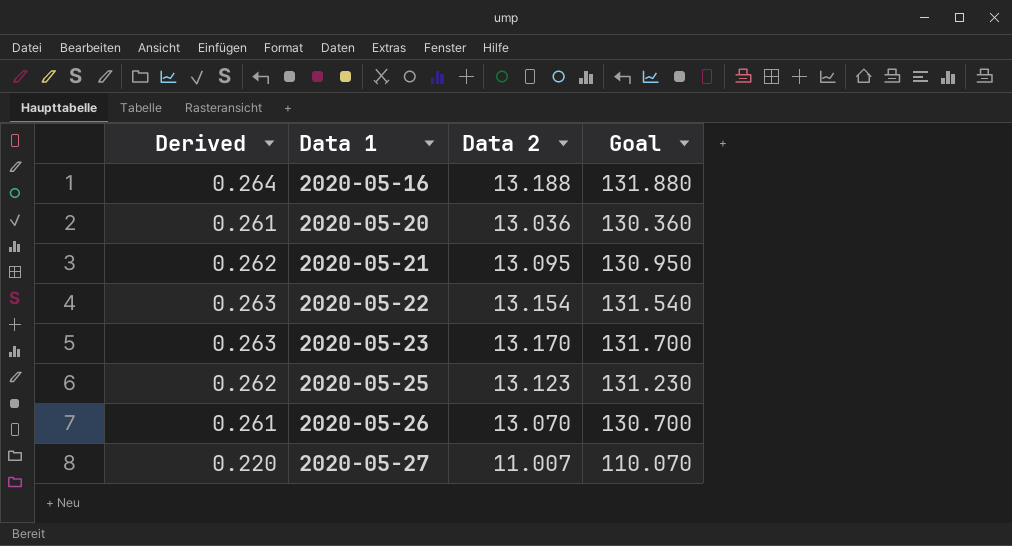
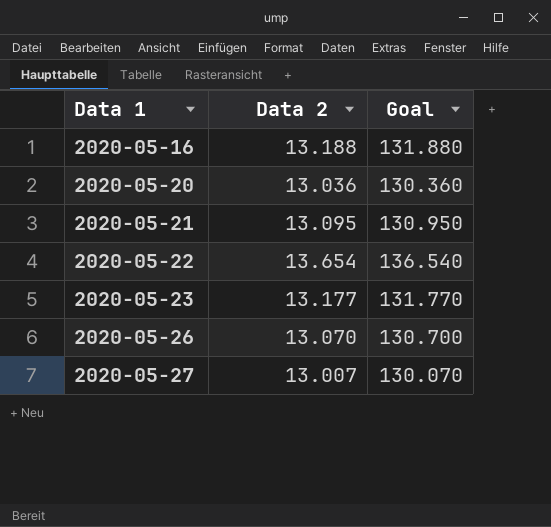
column Derived | formula: [Data 2] * 0.02 -> none
row 2020-05-25: 0.262 | 13.123 | 131.230 -> none
2020-05-22 | Data 2: 13.154 -> 13.654
2020-05-22 | Goal: 131.540 -> 136.540
2020-05-23 | Data 2: 13.170 -> 13.177
2020-05-23 | Goal: 131.700 -> 131.770
2020-05-27 | Data 2: 11.007 -> 13.007
2020-05-27 | Goal: 110.070 -> 130.070

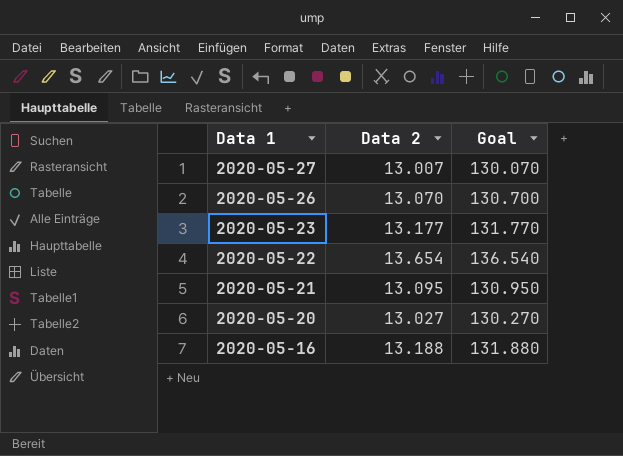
row order: Data 1 ascending -> Data 1 descending
2020-05-20 | Data 2: 13.036 -> 13.027
2020-05-20 | Goal: 130.360 -> 130.270

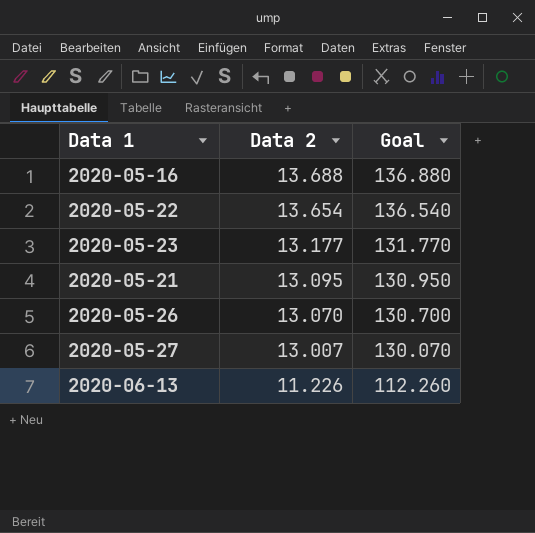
row order: Data 1 descending -> Data 2 descending
row 2020-05-20: 13.027 | 130.270 -> none
2020-05-16 | Data 2: 13.188 -> 13.688
2020-05-16 | Goal: 131.880 -> 136.880
row 2020-06-13: none -> 11.226 | 112.260

